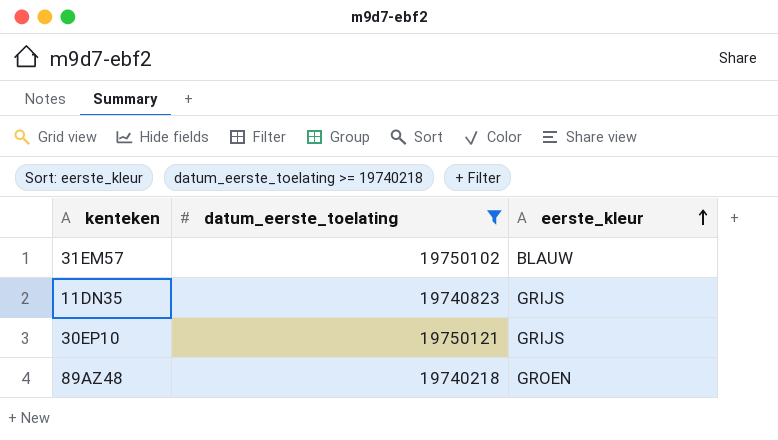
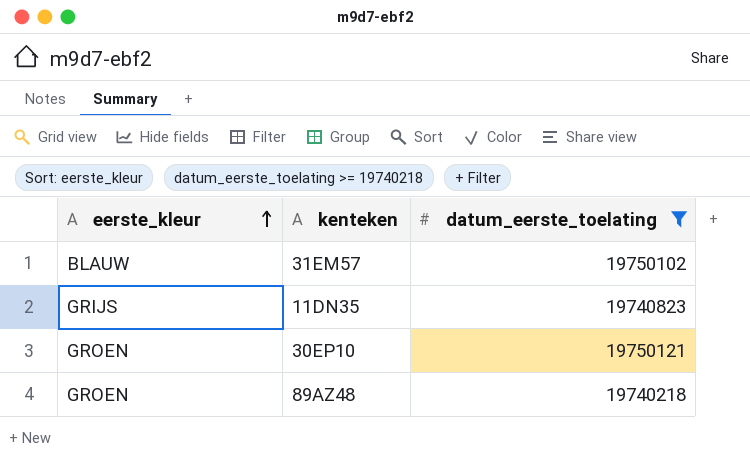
column eerste_kleur | position: 3 -> 1
30EP10 | eerste_kleur: GRIJS -> GROEN

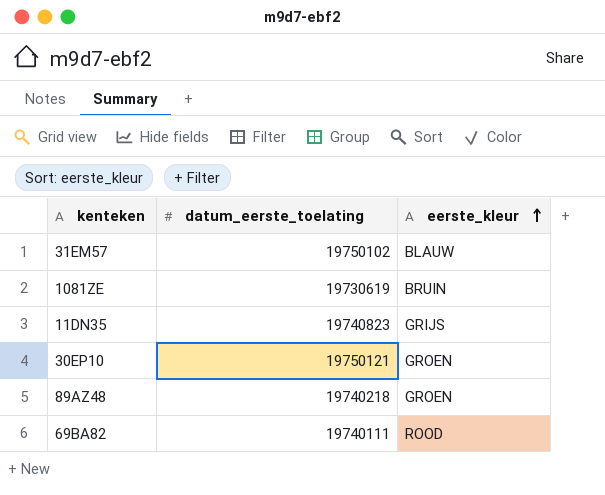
filter: datum_eerste_toelating >= 19740218 -> none
column eerste_kleur | position: 1 -> 3

